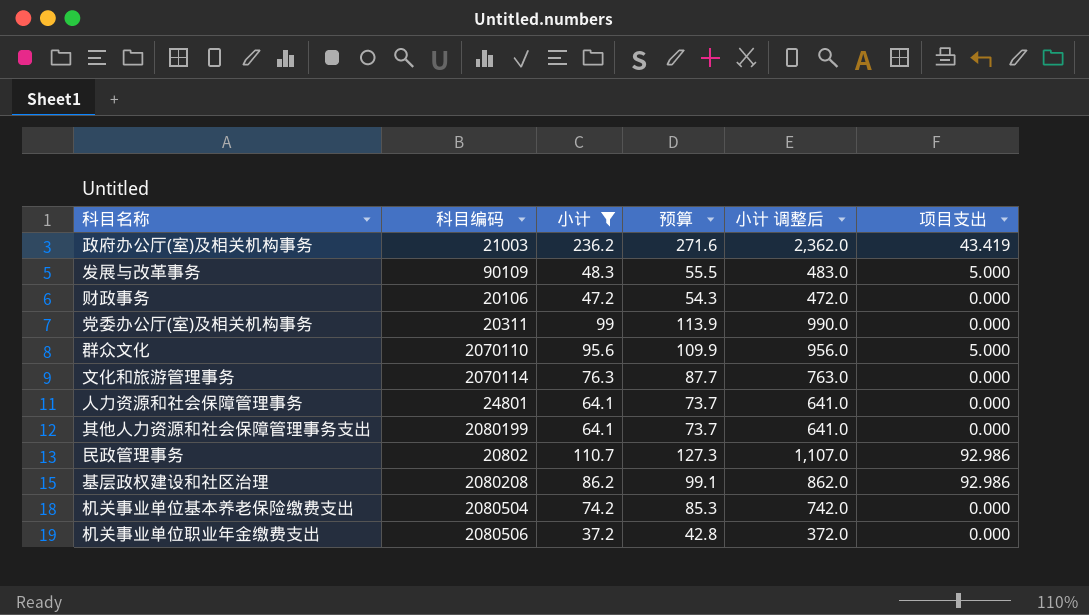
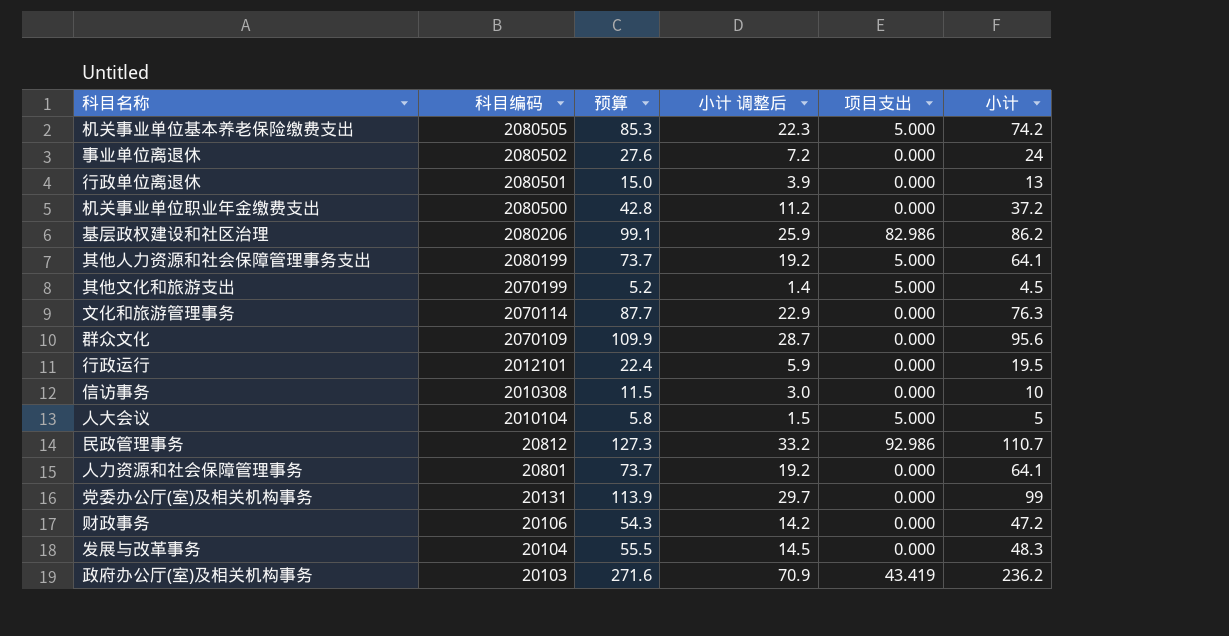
filter: 小计 >= 37.2 -> none
row order: none -> 科目编码 descending
column 小计 调整后 | formula: [小计] * 10 -> [小计] * 0.3
column 小计 | position: 3 -> 6
机关事业单位基本养老保险缴费支出 | 科目编码: 2080504 -> 2080505
机关事业单位基本养老保险缴费支出 | 项目支出: 0.000 -> 5.000
机关事业单位职业年金缴费支出 | 科目编码: 2080506 -> 2080500
基层政权建设和社区治理 | 科目编码: 2080208 -> 2080206
基层政权建设和社区治理 | 项目支出: 92.986 -> 82.986
其他人力资源和社会保障管理事务支出 | 项目支出: 0.000 -> 5.000
群众文化 | 科目编码: 2070110 -> 2070109
群众文化 | 项目支出: 5.000 -> 0.000
民政管理事务 | 科目编码: 20802 -> 20812
人力资源和社会保障管理事务 | 科目编码: 24801 -> 20801
党委办公厅(室)及相关机构事务 | 科目编码: 20311 -> 20131
发展与改革事务 | 科目编码: 90109 -> 20104
发展与改革事务 | 项目支出: 5.000 -> 0.000
政府办公厅(室)及相关机构事务 | 科目编码: 21003 -> 20103

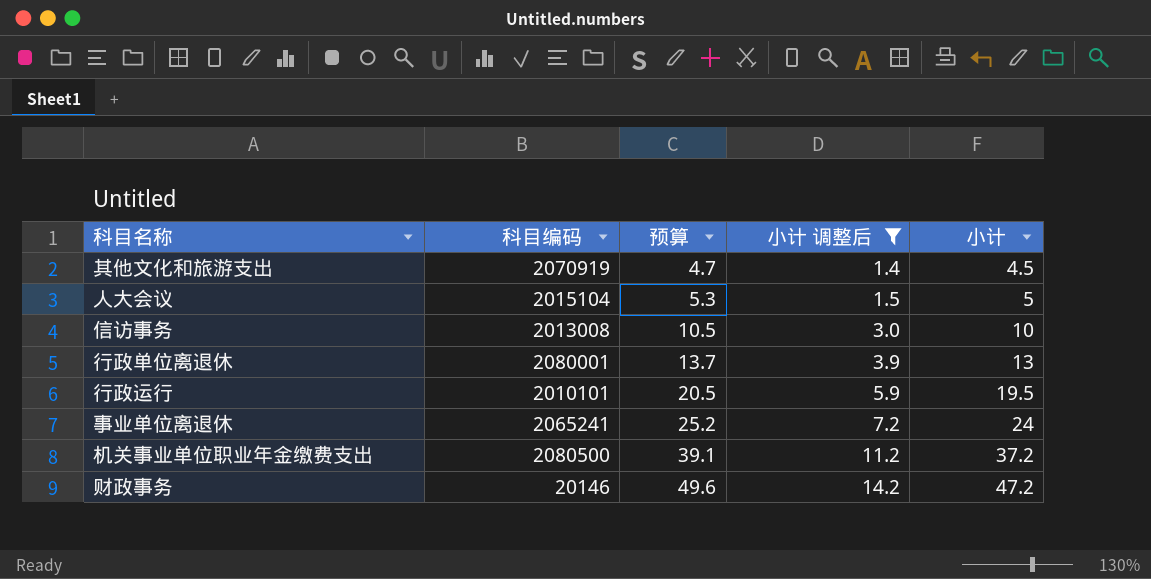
filter: none -> 小计 调整后 <= 14.2
row order: 科目编码 descending -> 预算 ascending
column 项目支出 | position: 5 -> none
column 预算 | formula: [小计] * 1.15 -> [小计] * 1.05
其他文化和旅游支出 | 科目编码: 2070199 -> 2070919
人大会议 | 科目编码: 2010104 -> 2015104
信访事务 | 科目编码: 2010308 -> 2013008
行政单位离退休 | 科目编码: 2080501 -> 2080001
行政运行 | 科目编码: 2012101 -> 2010101
事业单位离退休 | 科目编码: 2080502 -> 2065241
财政事务 | 科目编码: 20106 -> 20146

